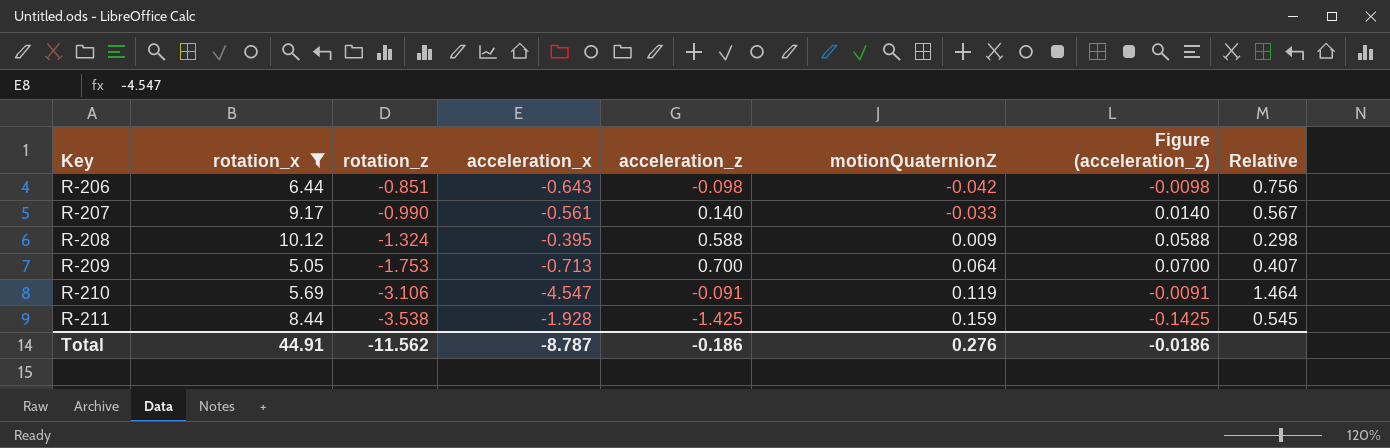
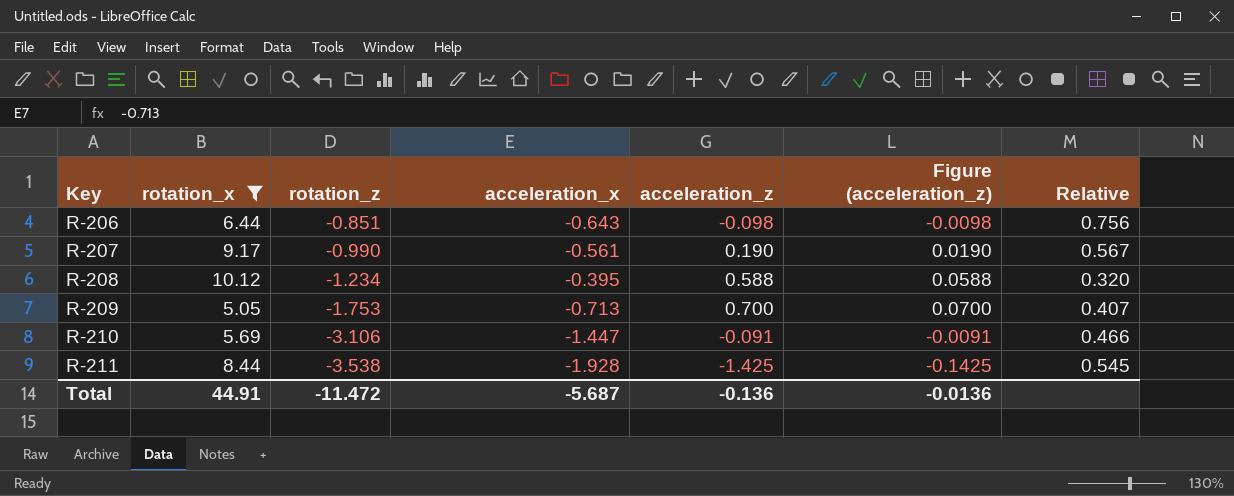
column motionQuaternionZ | position: 6 -> none
R-207 | acceleration_z: 0.140 -> 0.190
R-207 | Figure (acceleration_z): 0.0140 -> 0.0190
R-208 | rotation_z: -1.324 -> -1.234
R-208 | Relative: 0.298 -> 0.320
R-210 | acceleration_x: -4.547 -> -1.447
R-210 | Relative: 1.464 -> 0.466
Total | rotation_z: -11.562 -> -11.472
Total | acceleration_x: -8.787 -> -5.687
Total | acceleration_z: -0.186 -> -0.136
Total | Figure (acceleration_z): -0.0186 -> -0.0136

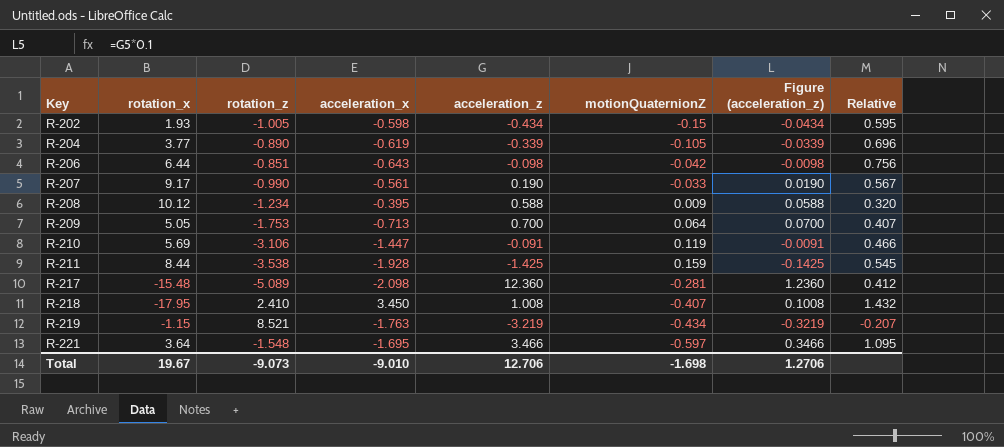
filter: rotation_x >= 5.05 -> none
column motionQuaternionZ | position: none -> 6
Total | rotation_x: 44.91 -> 19.67
Total | rotation_z: -11.472 -> -9.073
Total | acceleration_x: -5.687 -> -9.010
Total | acceleration_z: -0.136 -> 12.706
Total | Figure (acceleration_z): -0.0136 -> 1.2706

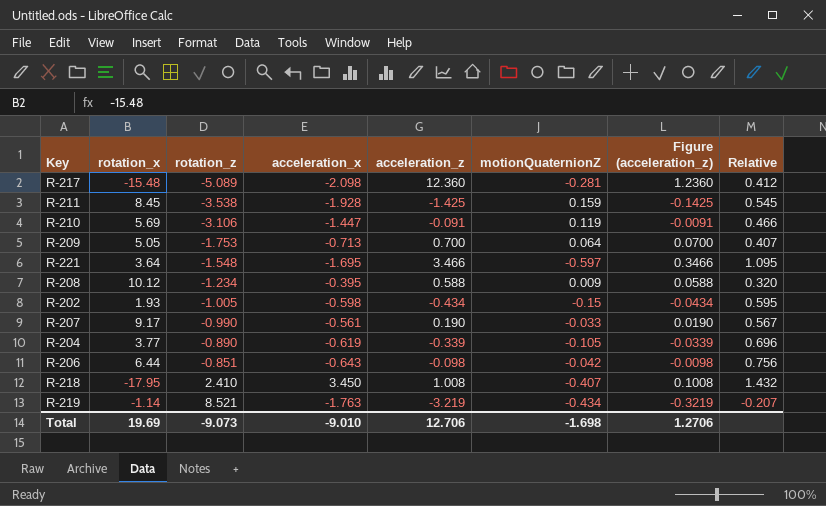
row order: Key ascending -> rotation_z ascending
R-211 | rotation_x: 8.44 -> 8.45
R-219 | rotation_x: -1.15 -> -1.14
Total | rotation_x: 19.67 -> 19.69

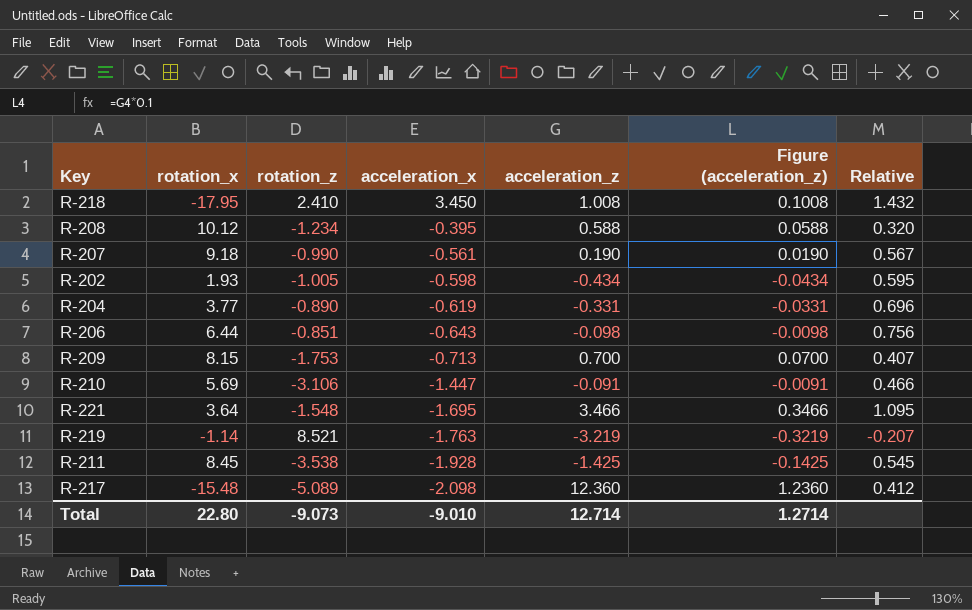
row order: rotation_z ascending -> acceleration_x descending
column motionQuaternionZ | position: 6 -> none
R-207 | rotation_x: 9.17 -> 9.18
R-204 | acceleration_z: -0.339 -> -0.331
R-204 | Figure (acceleration_z): -0.0339 -> -0.0331
R-209 | rotation_x: 5.05 -> 8.15
Total | rotation_x: 19.69 -> 22.80
Total | acceleration_z: 12.706 -> 12.714
Total | Figure (acceleration_z): 1.2706 -> 1.2714

